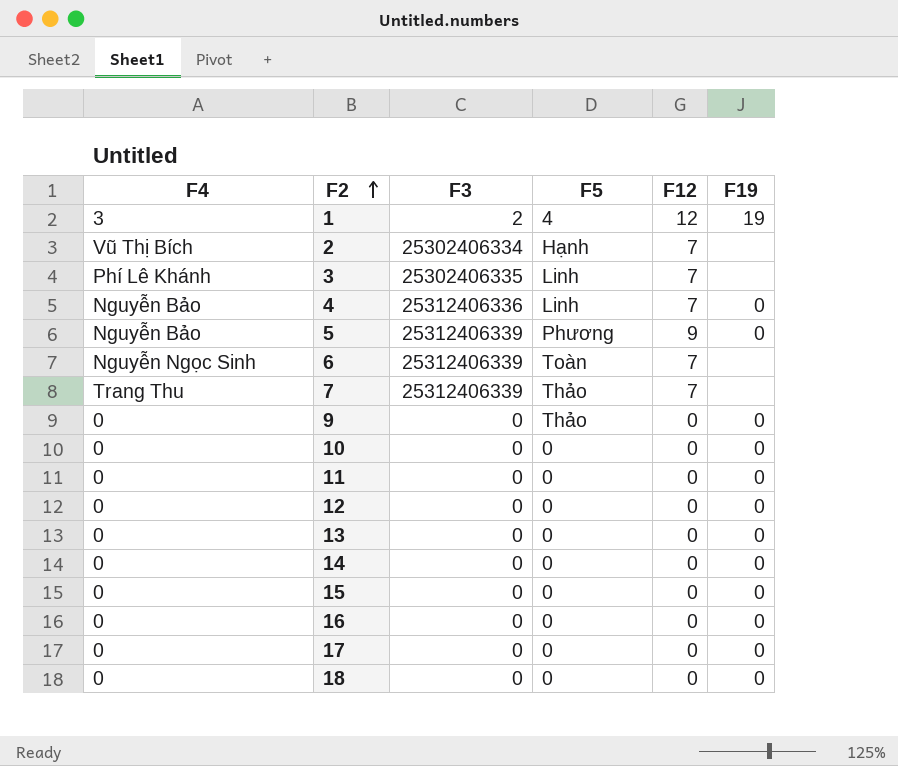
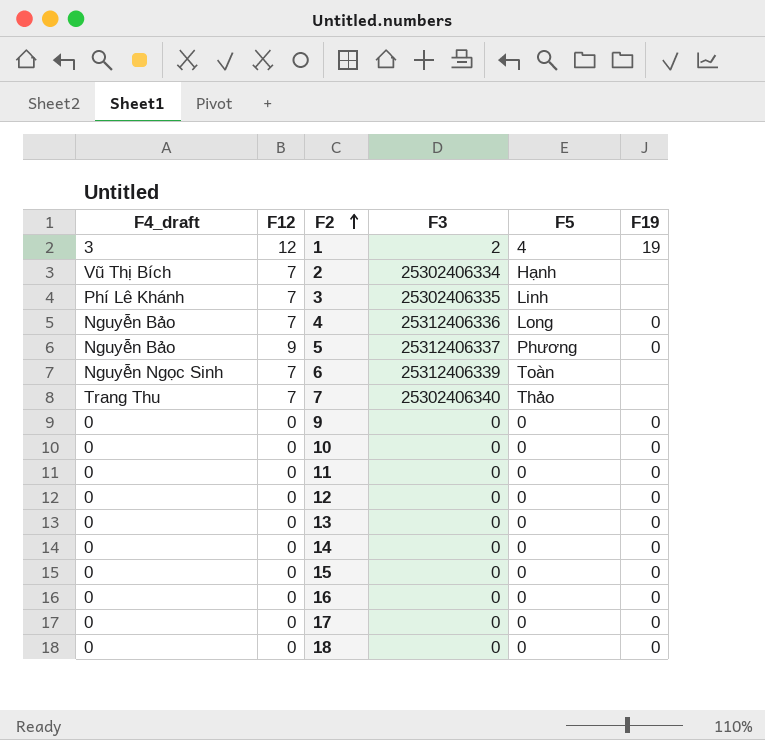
column name: F4 -> F4_draft
column F12 | position: 5 -> 2
4 | F5: Linh -> Long
5 | F3: 25312406339 -> 25312406337
7 | F3: 25312406339 -> 25302406340
9 | F5: Thảo -> 0

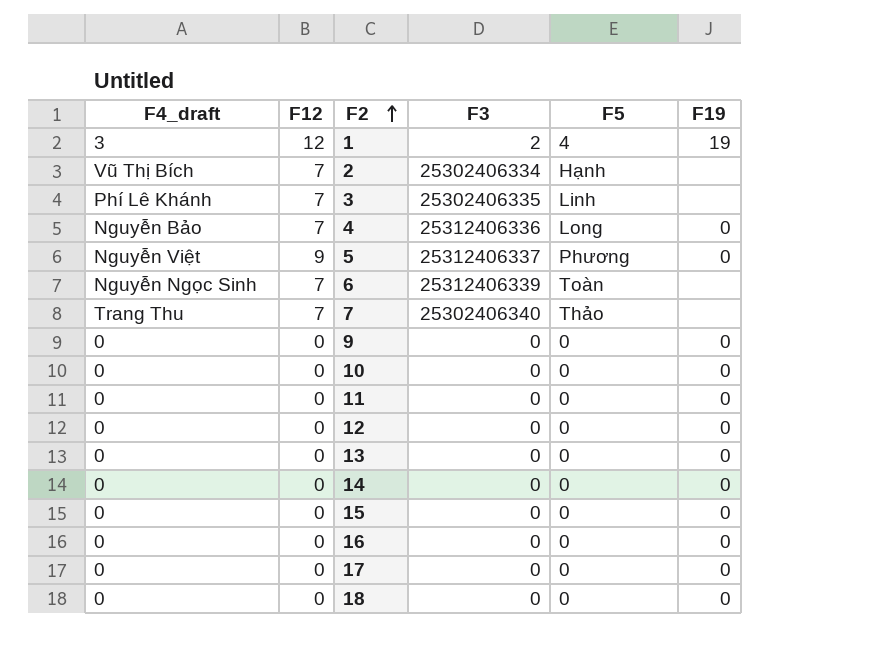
5 | F4_draft: Nguyễn Bảo -> Nguyễn Việt

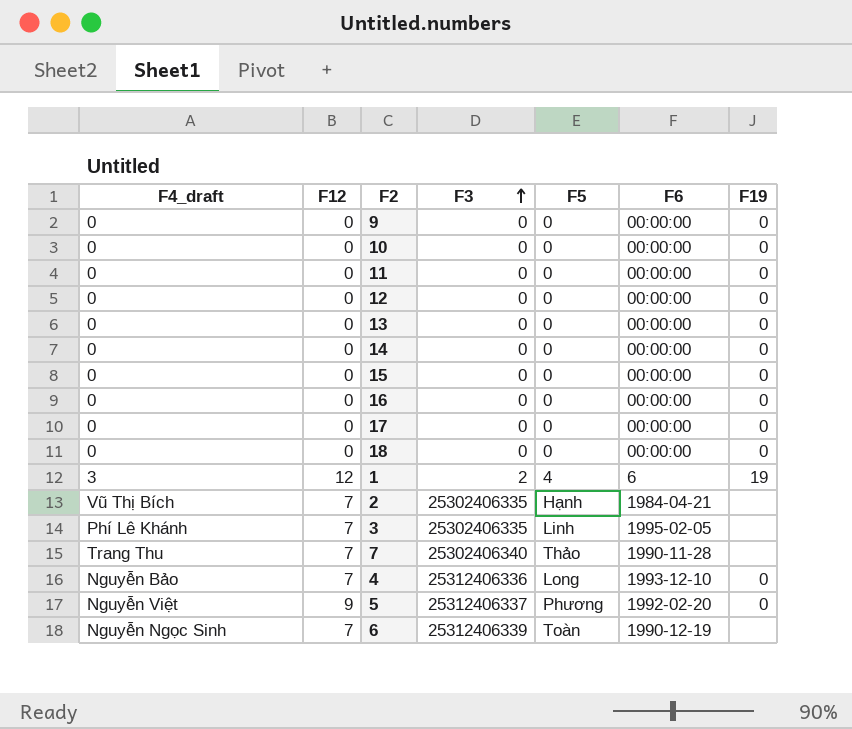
row order: F2 ascending -> F3 ascending
column F6 | position: none -> 6
2 | F3: 25302406334 -> 25302406335

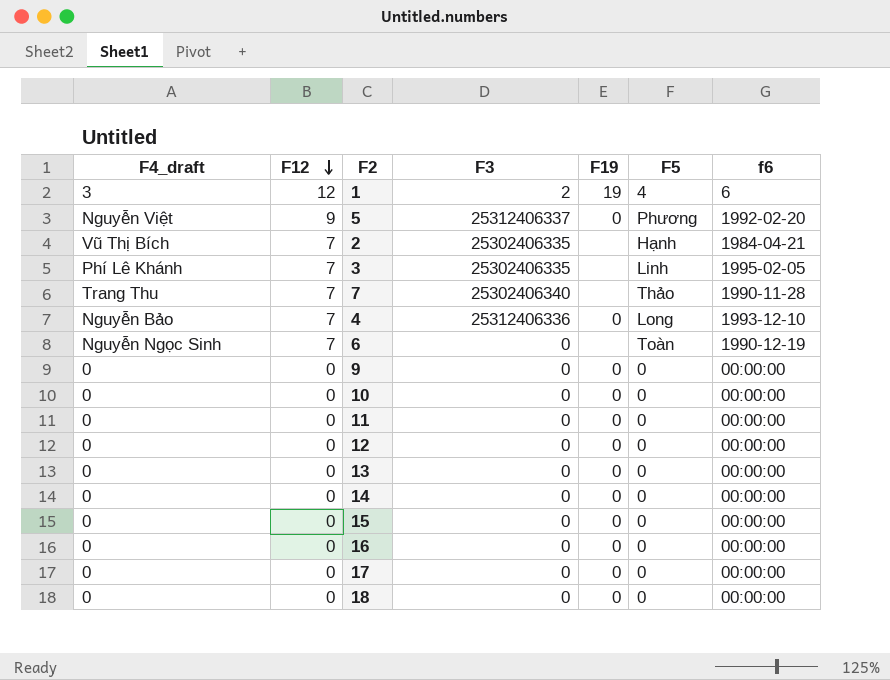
row order: F3 ascending -> F12 descending
column F19 | position: 7 -> 5
column name: F6 -> f6
6 | F3: 25312406339 -> 0

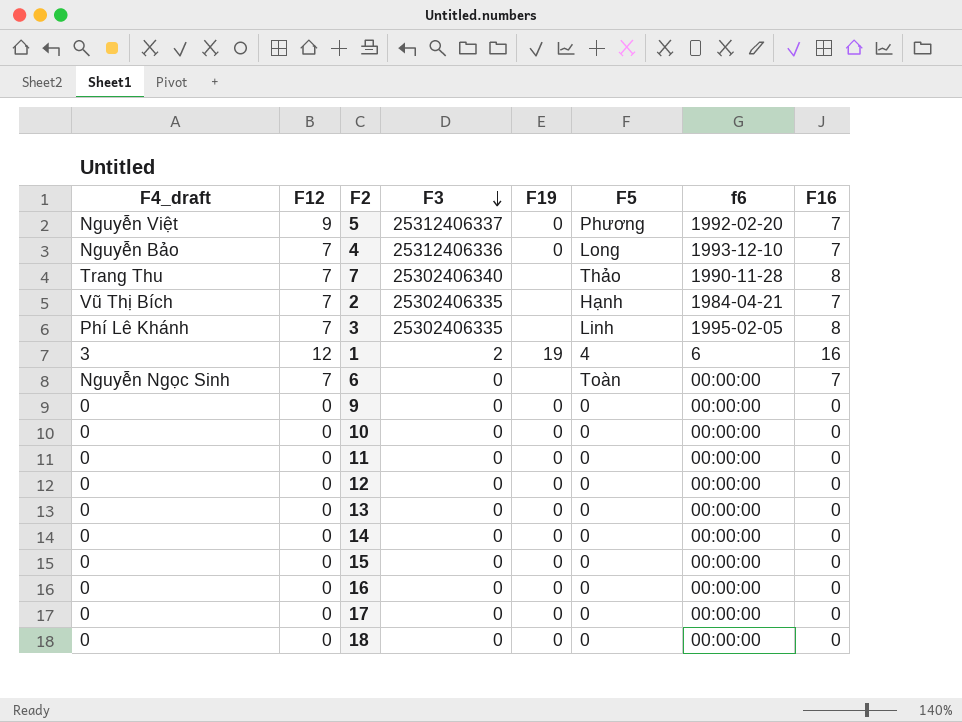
row order: F12 descending -> F3 descending
column F16 | position: none -> 8
6 | f6: 1990-12-19 -> 00:00:00

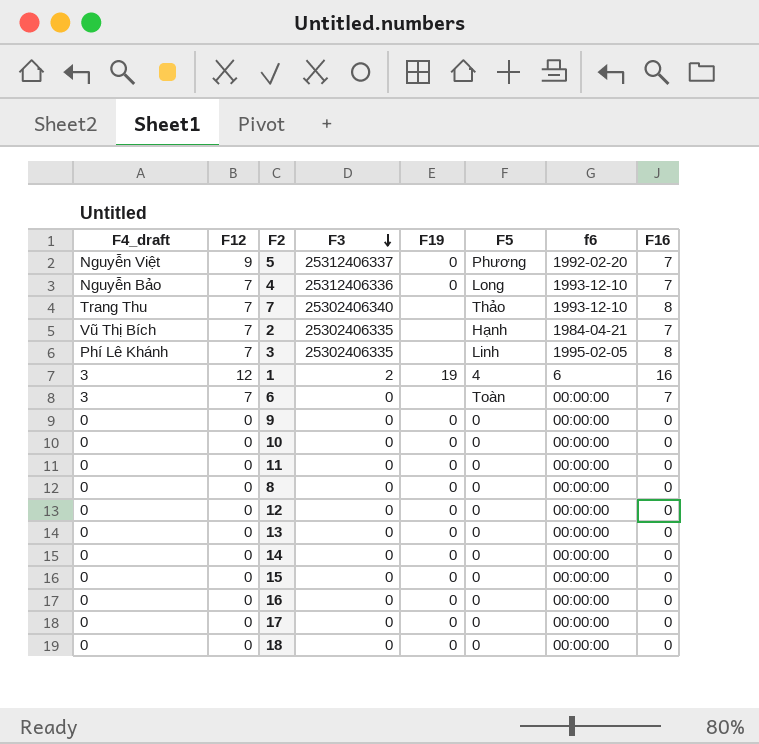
7 | f6: 1990-11-28 -> 1993-12-10
6 | F4_draft: Nguyễn Ngọc Sinh -> 3
row 8: none -> 0 | 0 | 0 | 0 | 0 | 00:00:00 | 0

